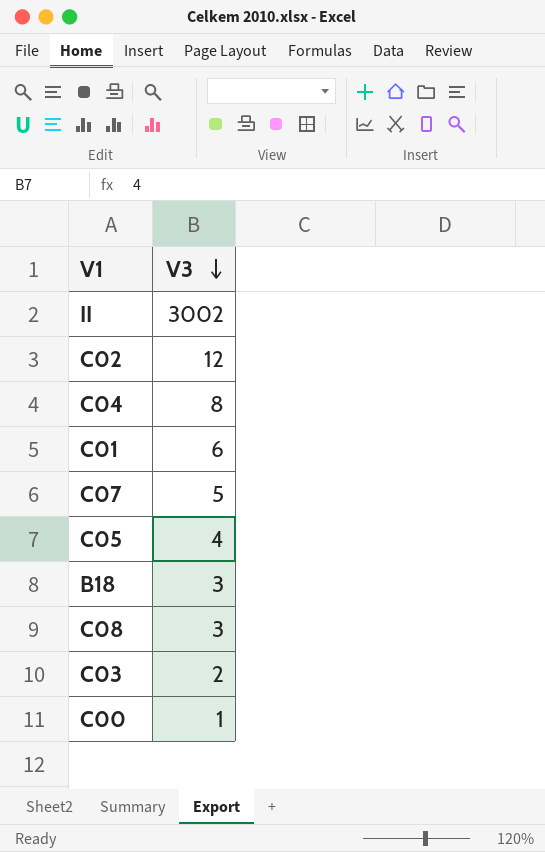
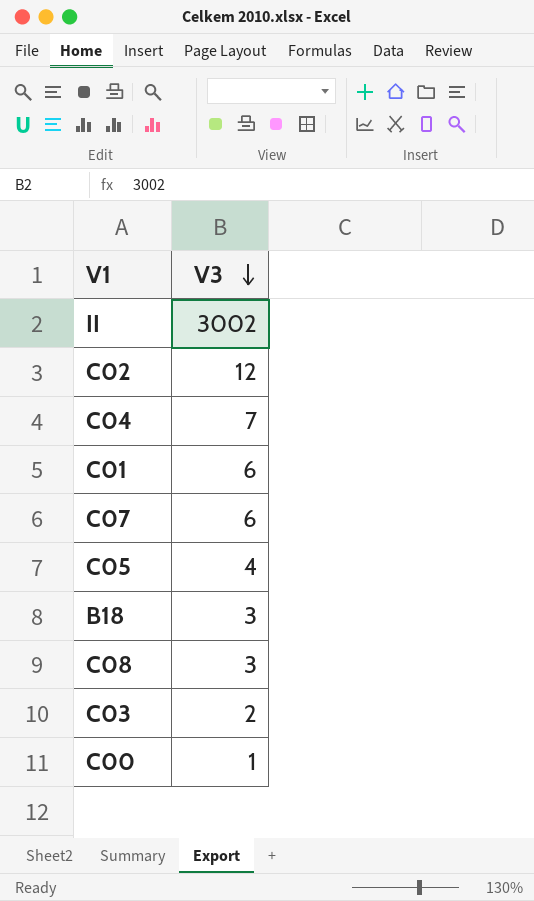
C04 | V3: 8 -> 7
C07 | V3: 5 -> 6

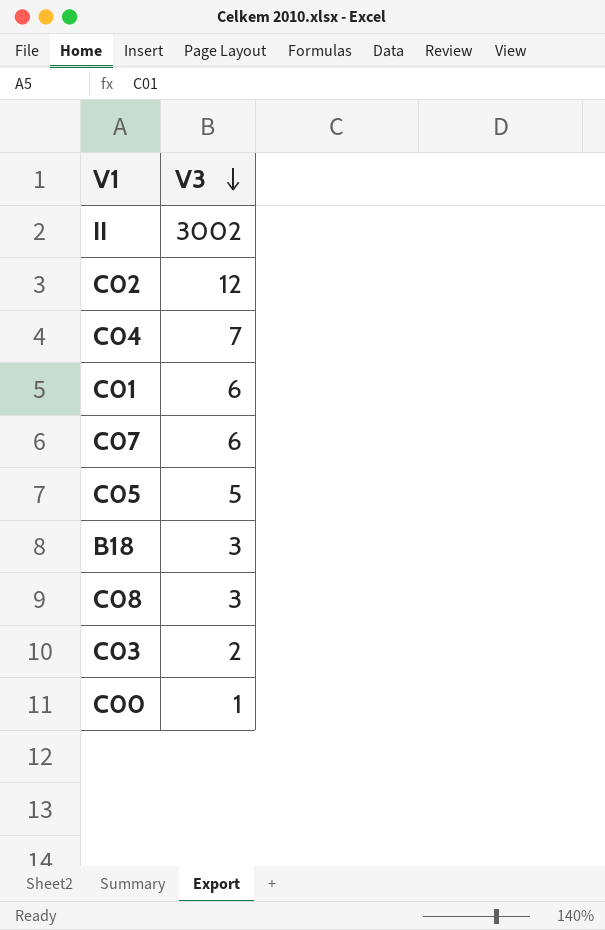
C05 | V3: 4 -> 5

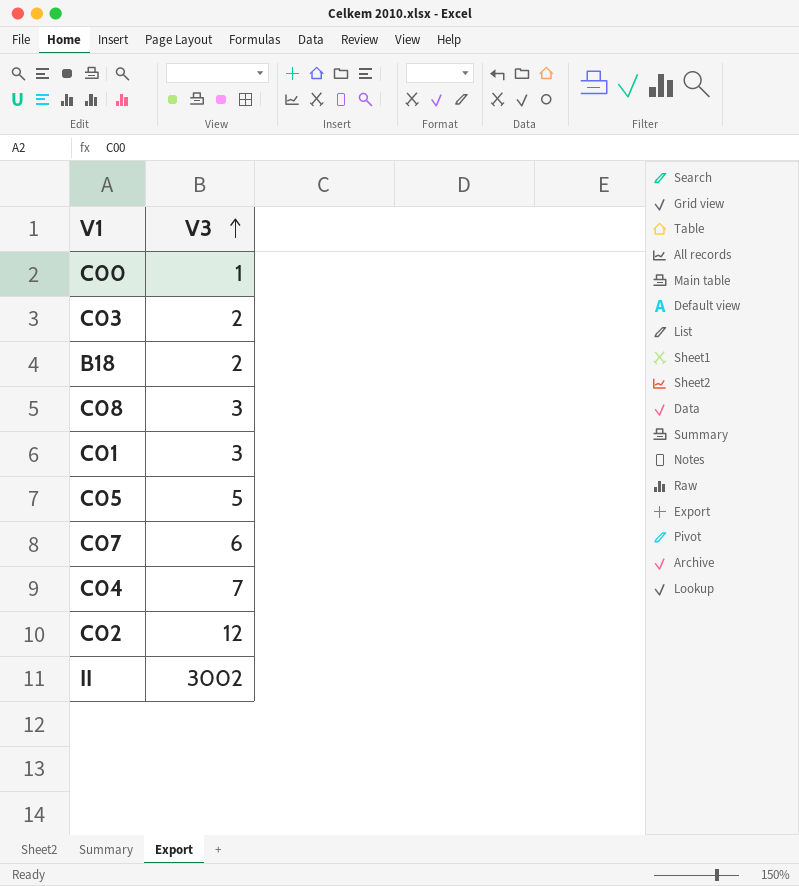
row order: V3 descending -> V3 ascending
B18 | V3: 3 -> 2
C01 | V3: 6 -> 3

